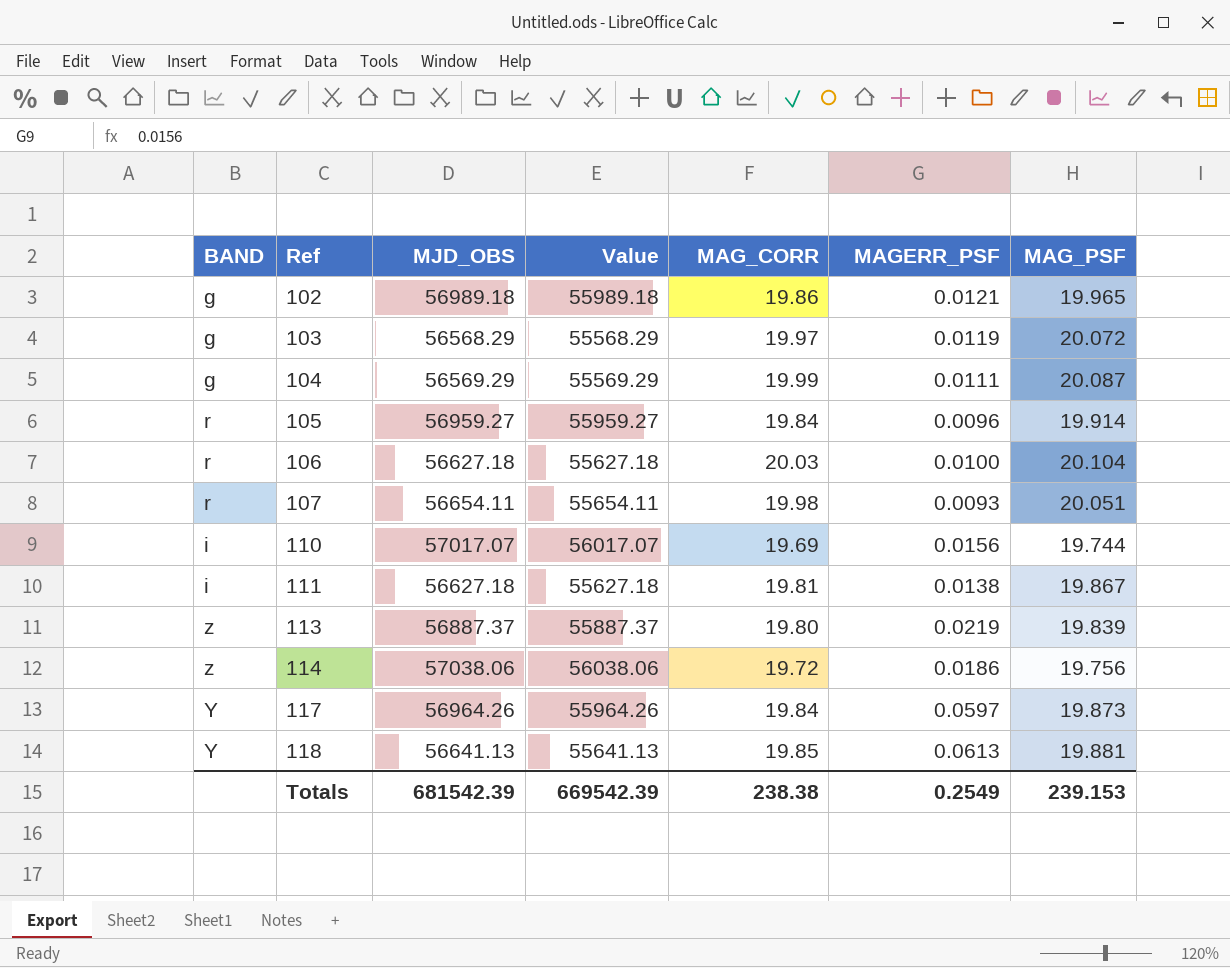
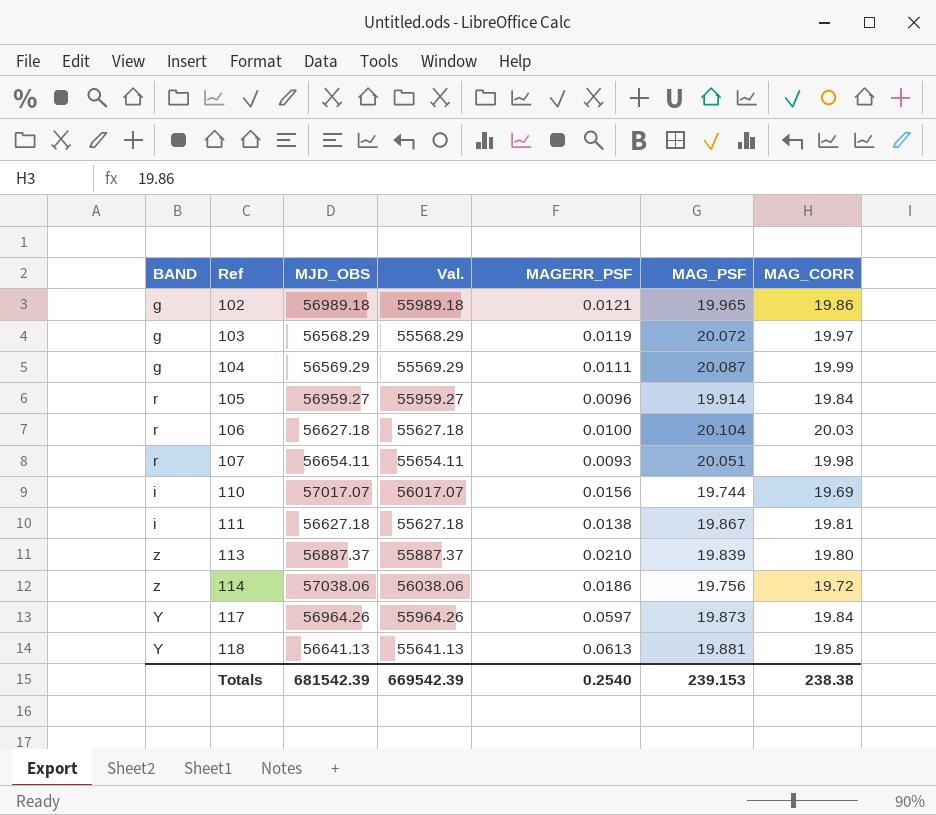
column name: Value -> Val.
column MAG_CORR | position: 5 -> 7
113 | MAGERR_PSF: 0.0219 -> 0.0210
Totals | MAGERR_PSF: 0.2549 -> 0.2540

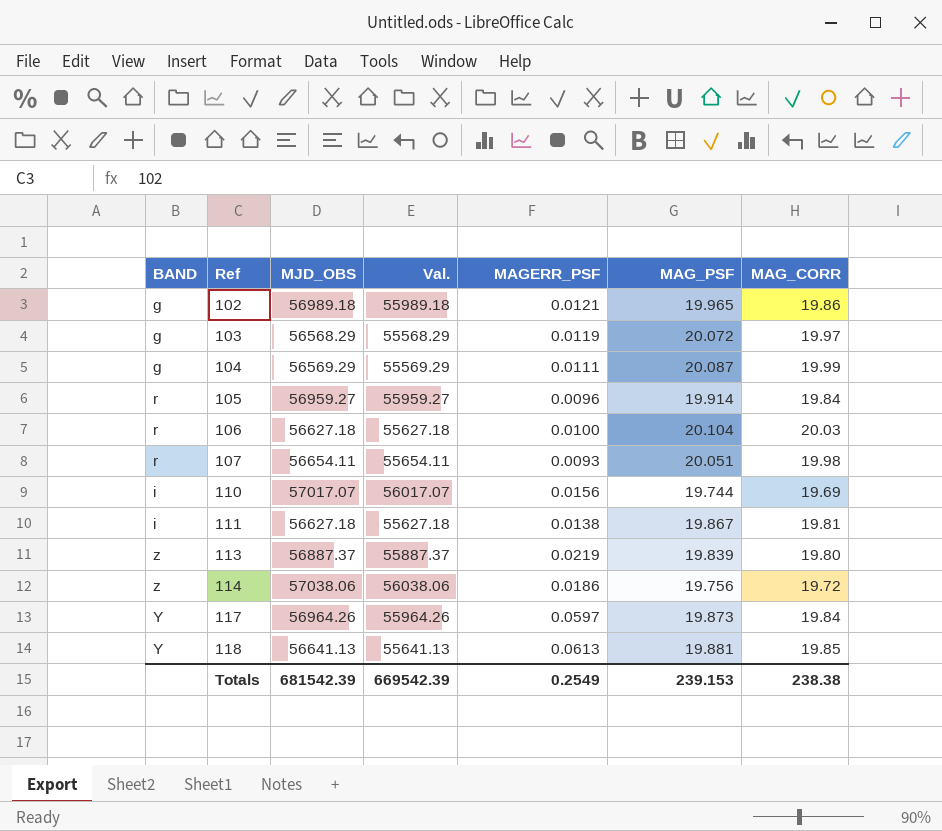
113 | MAGERR_PSF: 0.0210 -> 0.0219
Totals | MAGERR_PSF: 0.2540 -> 0.2549

